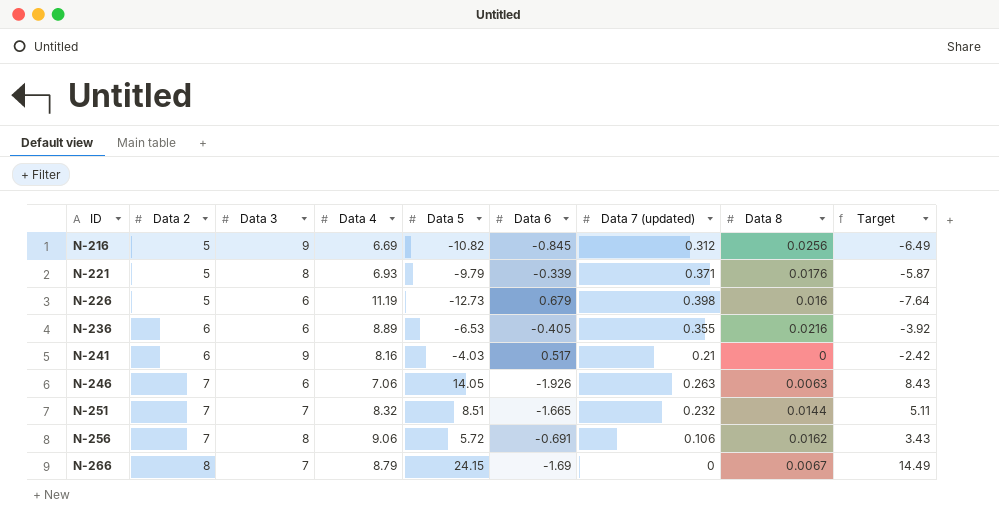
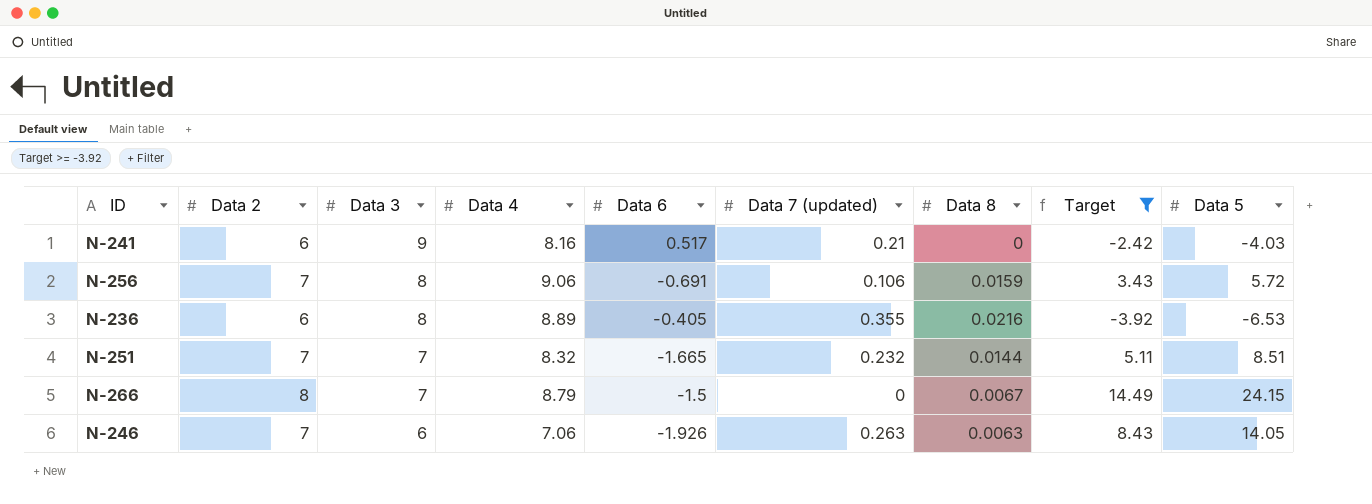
filter: none -> Target >= -3.92
row order: ID ascending -> Data 3 descending
column Data 5 | position: 5 -> 9
N-256 | Data 8: 0.0162 -> 0.0159
N-236 | Data 3: 6 -> 8
N-266 | Data 6: -1.69 -> -1.5

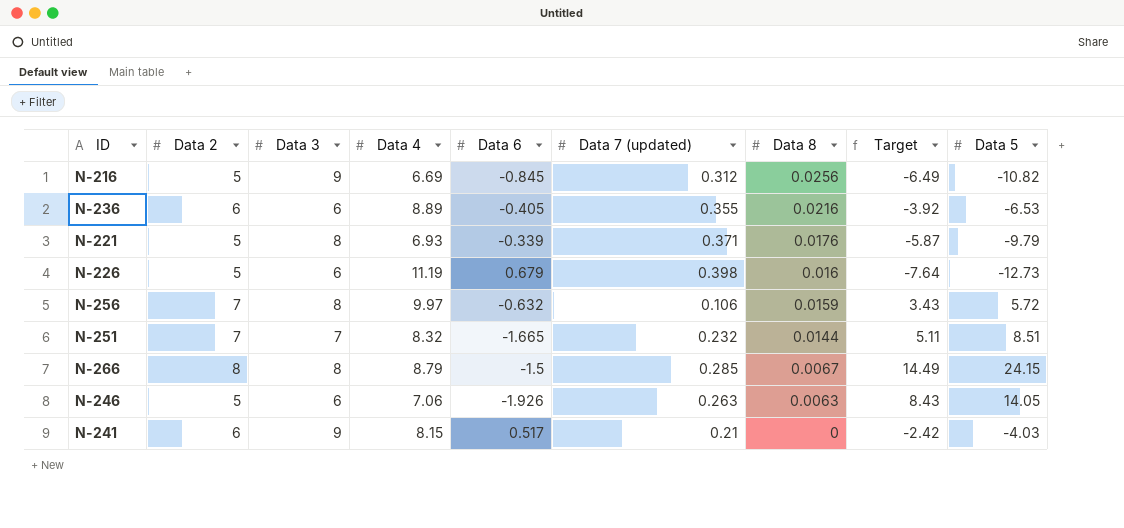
filter: Target >= -3.92 -> none
row order: Data 3 descending -> Data 8 descending
N-236 | Data 3: 8 -> 6
N-256 | Data 4: 9.06 -> 9.97
N-256 | Data 6: -0.691 -> -0.632
N-266 | Data 3: 7 -> 8
N-266 | Data 7 (updated): 0 -> 0.285
N-246 | Data 2: 7 -> 5
N-241 | Data 4: 8.16 -> 8.15

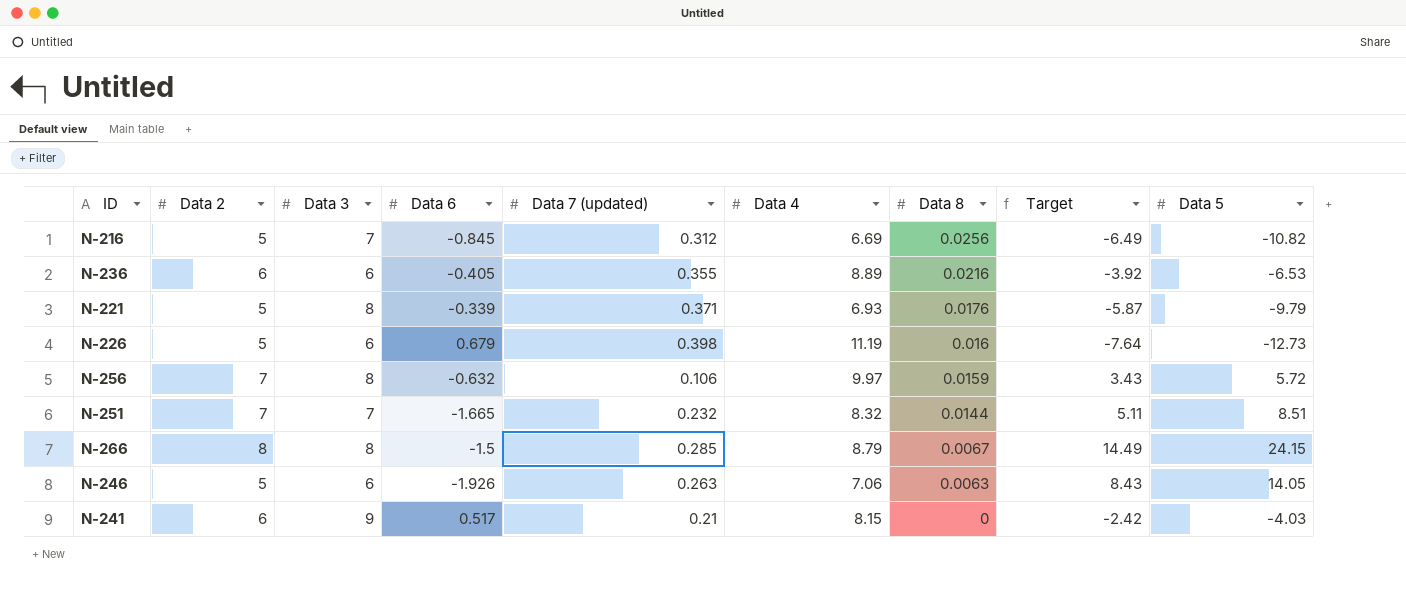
column Data 4 | position: 4 -> 6
N-216 | Data 3: 9 -> 7

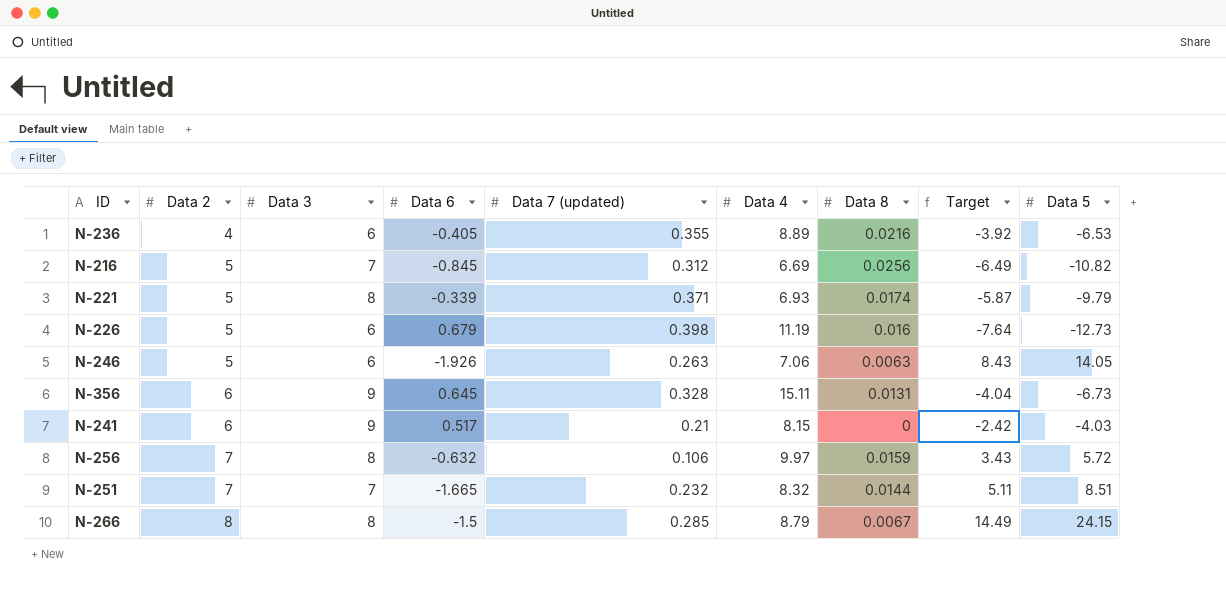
row order: Data 8 descending -> Data 2 ascending
N-236 | Data 2: 6 -> 4
N-221 | Data 8: 0.0176 -> 0.0174
row N-356: none -> 6 | 9 | 0.645 | 0.328 | 15.11 | 0.0131 | -4.04 | -6.73

